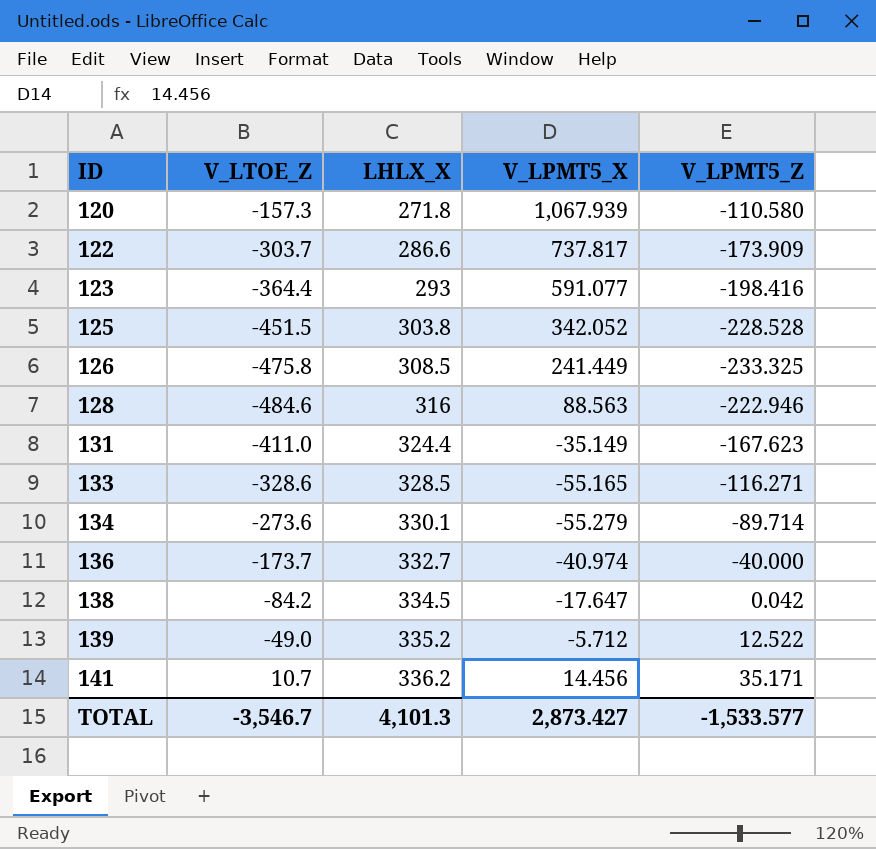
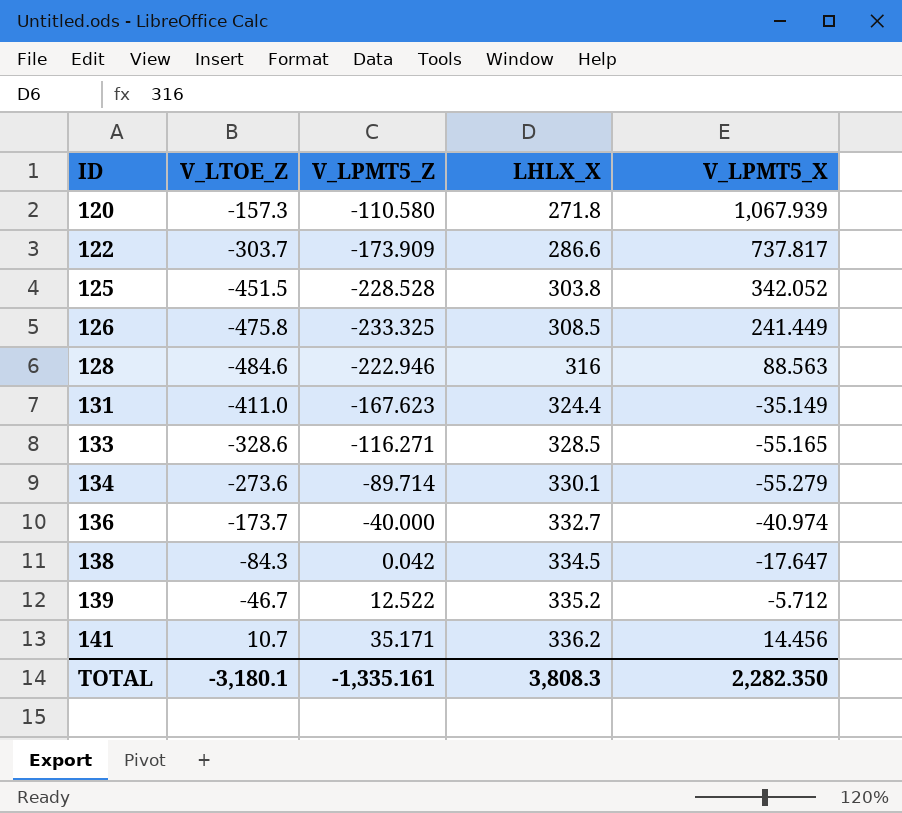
column V_LPMT5_Z | position: 5 -> 3
row 123: -364.4 | 293 | 591.077 | -198.416 -> none
138 | V_LTOE_Z: -84.2 -> -84.3
139 | V_LTOE_Z: -49.0 -> -46.7
TOTAL | V_LTOE_Z: -3,546.7 -> -3,180.1
TOTAL | V_LPMT5_Z: -1,533.577 -> -1,335.161
TOTAL | LHLX_X: 4,101.3 -> 3,808.3
TOTAL | V_LPMT5_X: 2,873.427 -> 2,282.350

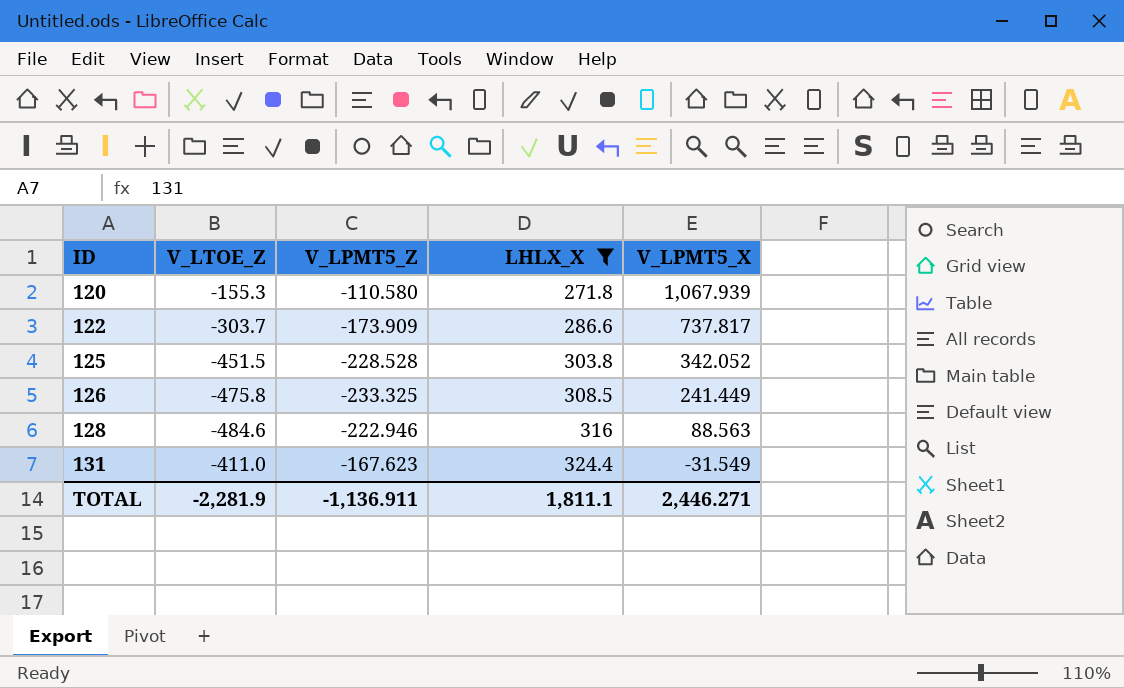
filter: none -> LHLX_X <= 324.4
120 | V_LTOE_Z: -157.3 -> -155.3
131 | V_LPMT5_X: -35.149 -> -31.549
TOTAL | V_LTOE_Z: -3,180.1 -> -2,281.9
TOTAL | V_LPMT5_Z: -1,335.161 -> -1,136.911
TOTAL | LHLX_X: 3,808.3 -> 1,811.1
TOTAL | V_LPMT5_X: 2,282.350 -> 2,446.271

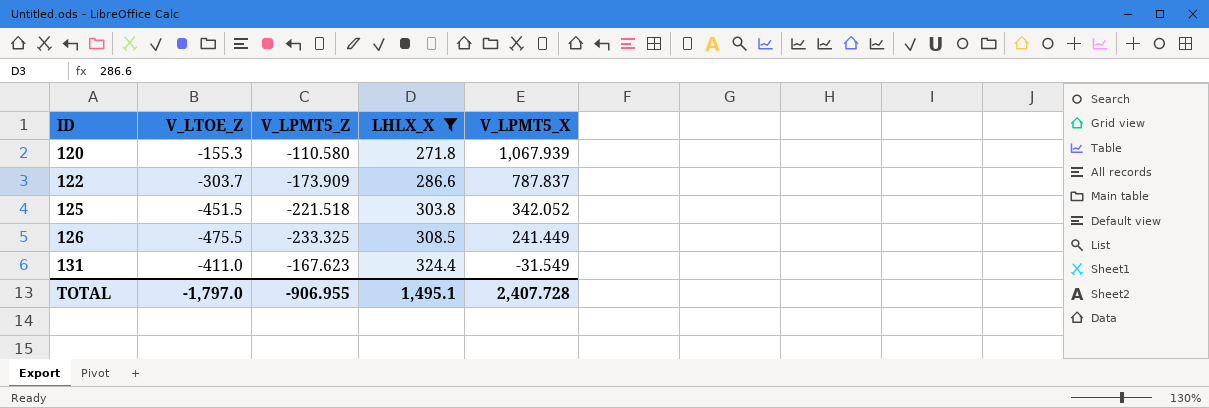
row 128: -484.6 | -222.946 | 316 | 88.563 -> none
122 | V_LPMT5_X: 737.817 -> 787.837
125 | V_LPMT5_Z: -228.528 -> -221.518
126 | V_LTOE_Z: -475.8 -> -475.5
TOTAL | V_LTOE_Z: -2,281.9 -> -1,797.0
TOTAL | V_LPMT5_Z: -1,136.911 -> -906.955
TOTAL | LHLX_X: 1,811.1 -> 1,495.1
TOTAL | V_LPMT5_X: 2,446.271 -> 2,407.728

